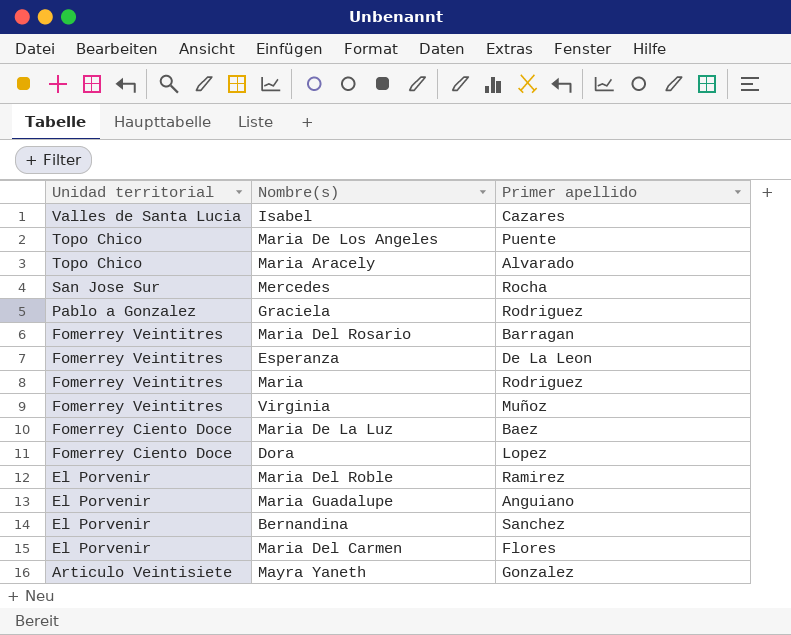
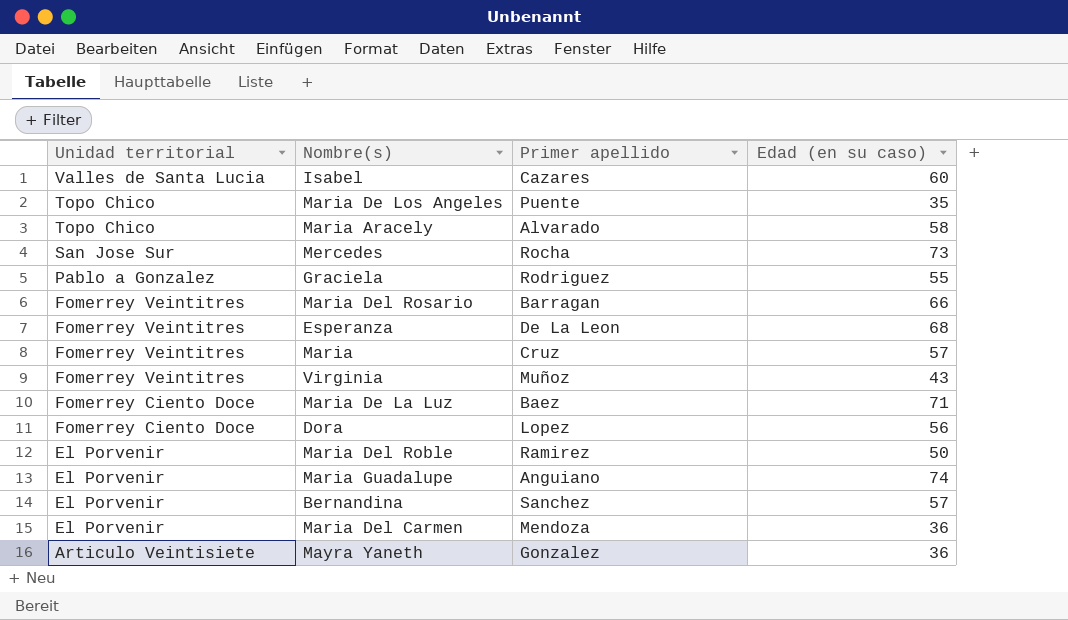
column Edad (en su caso) | position: none -> 4
Maria | Primer apellido: Rodriguez -> Cruz
Maria Del Carmen | Primer apellido: Flores -> Mendoza

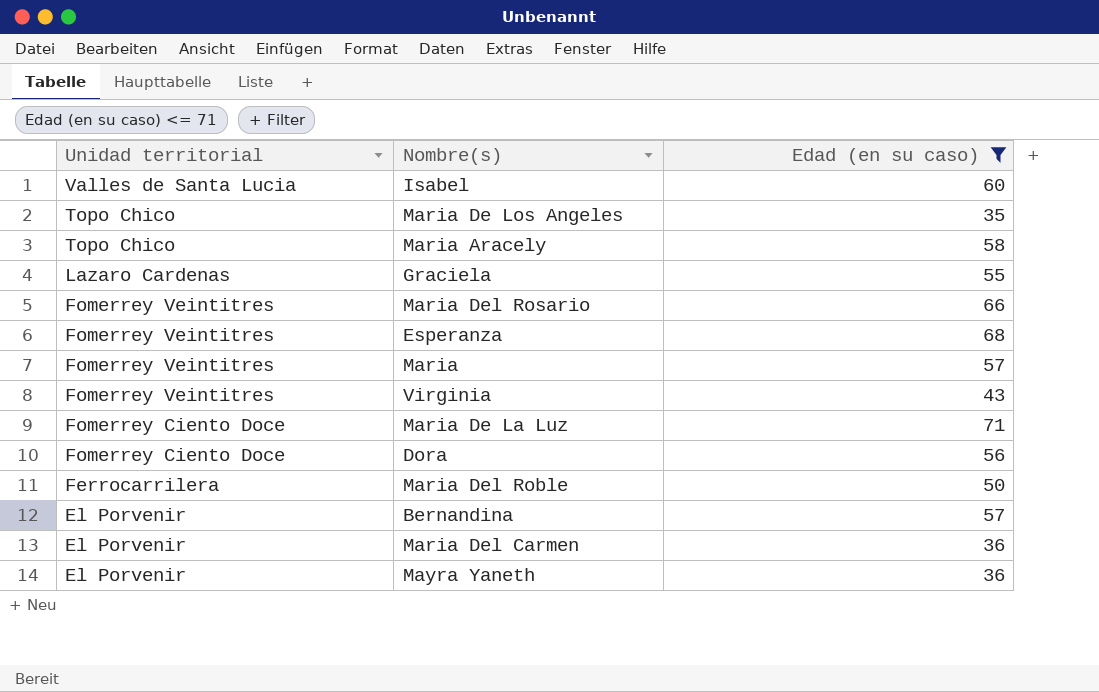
filter: none -> Edad (en su caso) <= 71
column Primer apellido | position: 3 -> none
Graciela | Unidad territorial: Pablo a Gonzalez -> Lazaro Cardenas
Maria Del Roble | Unidad territorial: El Porvenir -> Ferrocarrilera
Mayra Yaneth | Unidad territorial: Articulo Veintisiete -> El Porvenir

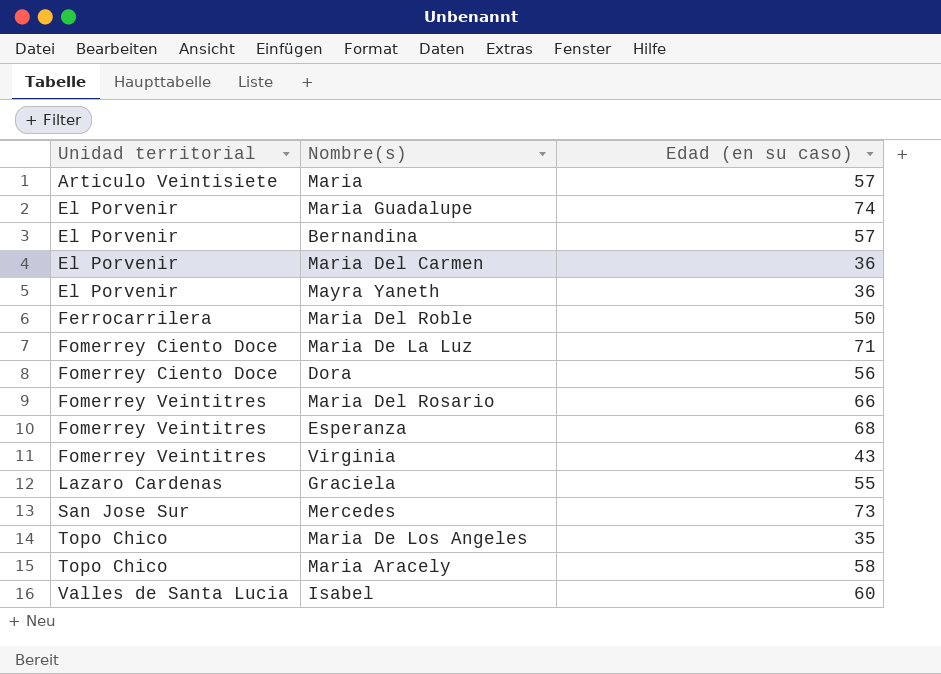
filter: Edad (en su caso) <= 71 -> none
row order: Unidad territorial descending -> Unidad territorial ascending
Maria | Unidad territorial: Fomerrey Veintitres -> Articulo Veintisiete

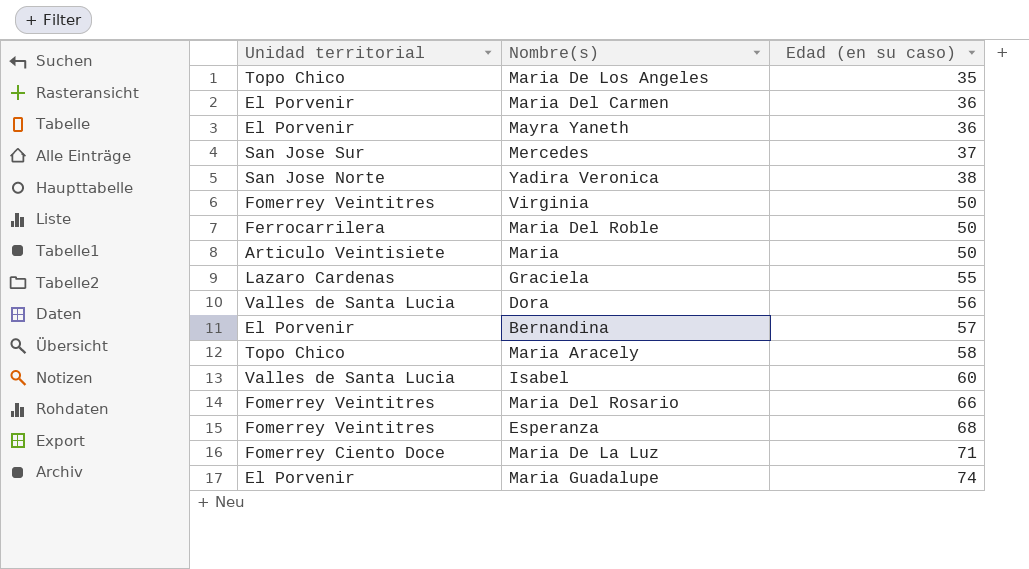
row order: Unidad territorial ascending -> Edad (en su caso) ascending
Mercedes | Edad (en su caso): 73 -> 37
row Yadira Veronica: none -> San Jose Norte | 38
Virginia | Edad (en su caso): 43 -> 50
Maria | Edad (en su caso): 57 -> 50
Dora | Unidad territorial: Fomerrey Ciento Doce -> Valles de Santa Lucia

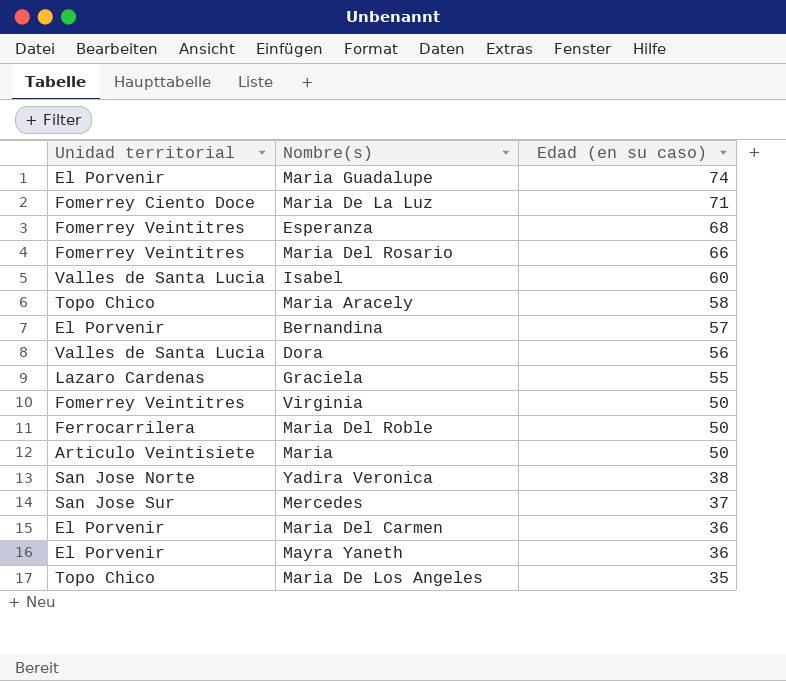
row order: Edad (en su caso) ascending -> Edad (en su caso) descending

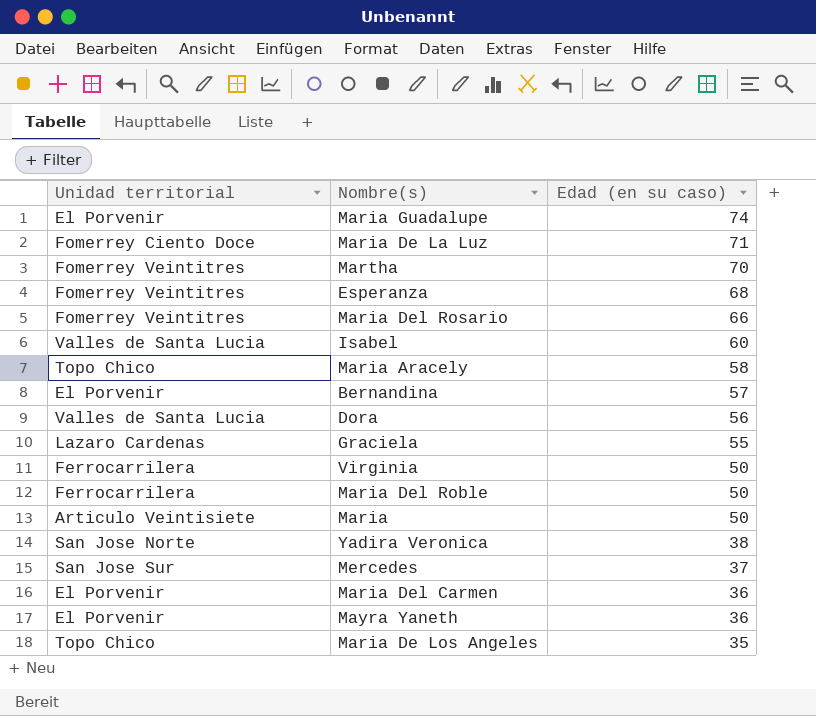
row Martha: none -> Fomerrey Veintitres | 70
Virginia | Unidad territorial: Fomerrey Veintitres -> Ferrocarrilera

